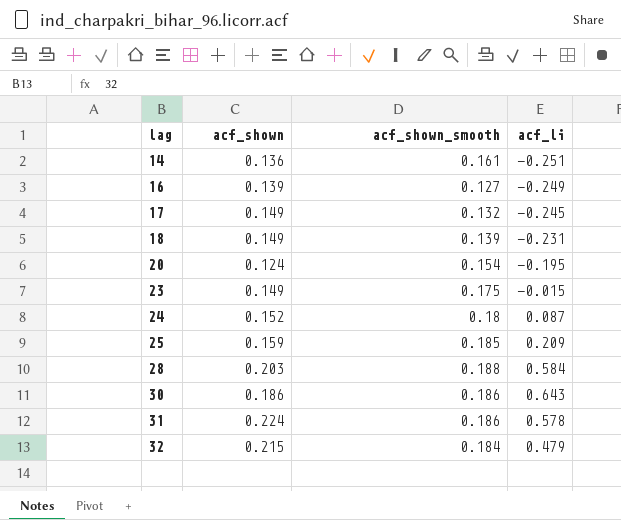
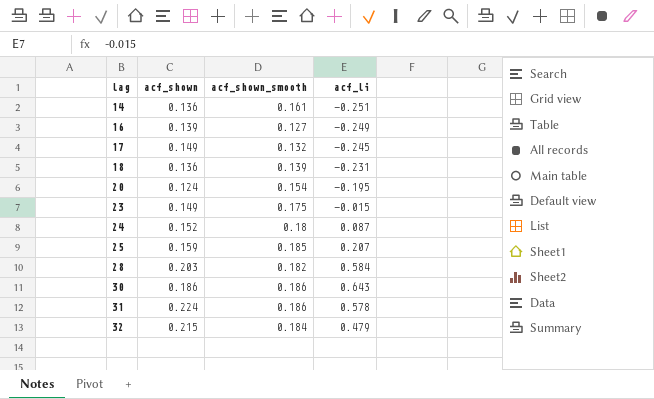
18 | acf_shown: 0.149 -> 0.136
25 | acf_li: 0.209 -> 0.207
28 | acf_shown_smooth: 0.188 -> 0.182

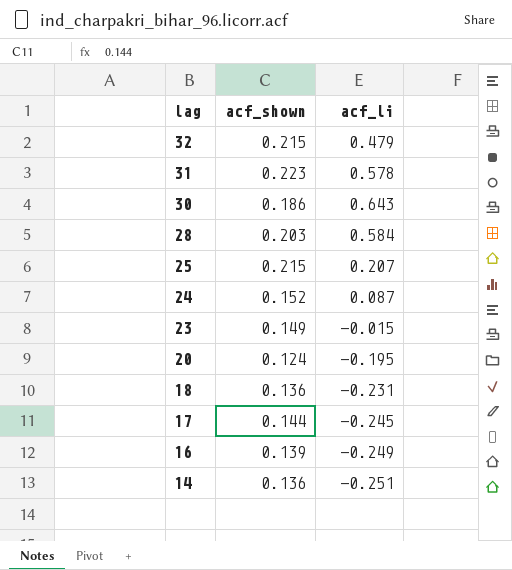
row order: lag ascending -> lag descending
column acf_shown_smooth | position: 3 -> none
31 | acf_shown: 0.224 -> 0.223
25 | acf_shown: 0.159 -> 0.215
17 | acf_shown: 0.149 -> 0.144

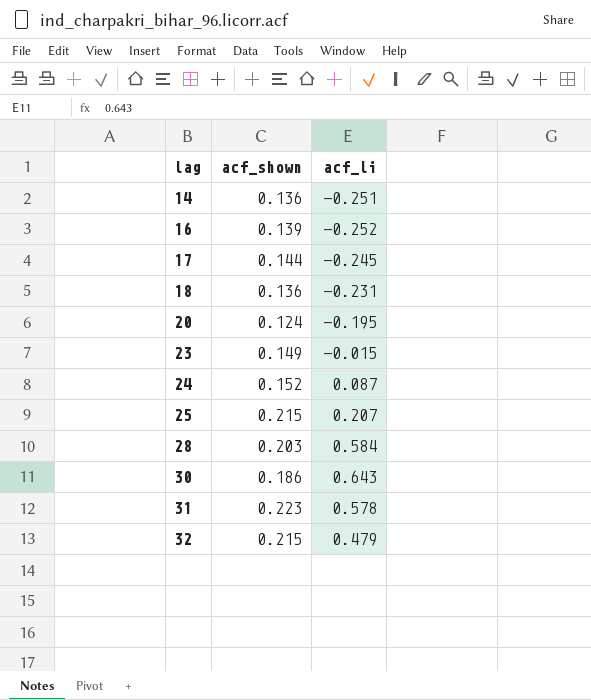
row order: lag descending -> lag ascending
16 | acf_li: -0.249 -> -0.252

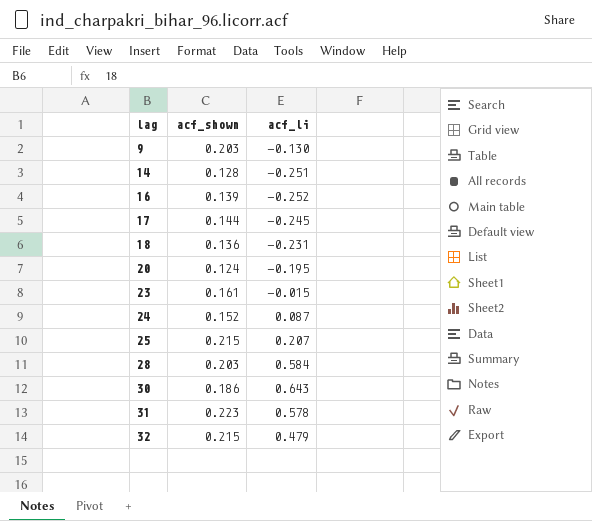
row 9: none -> 0.203 | -0.130
14 | acf_shown: 0.136 -> 0.128
23 | acf_shown: 0.149 -> 0.161

